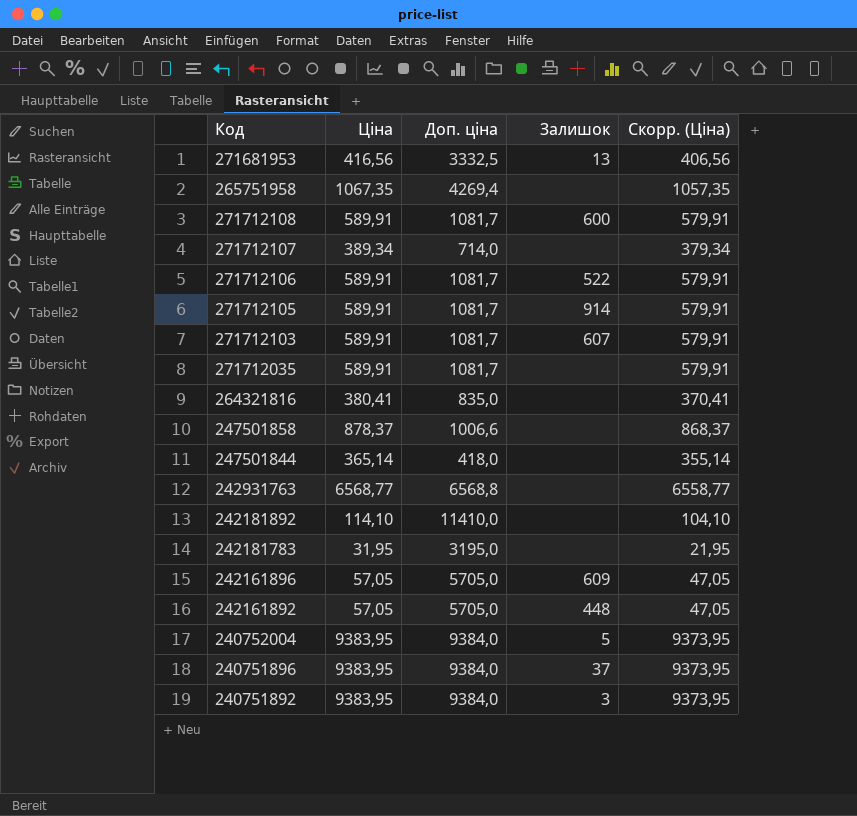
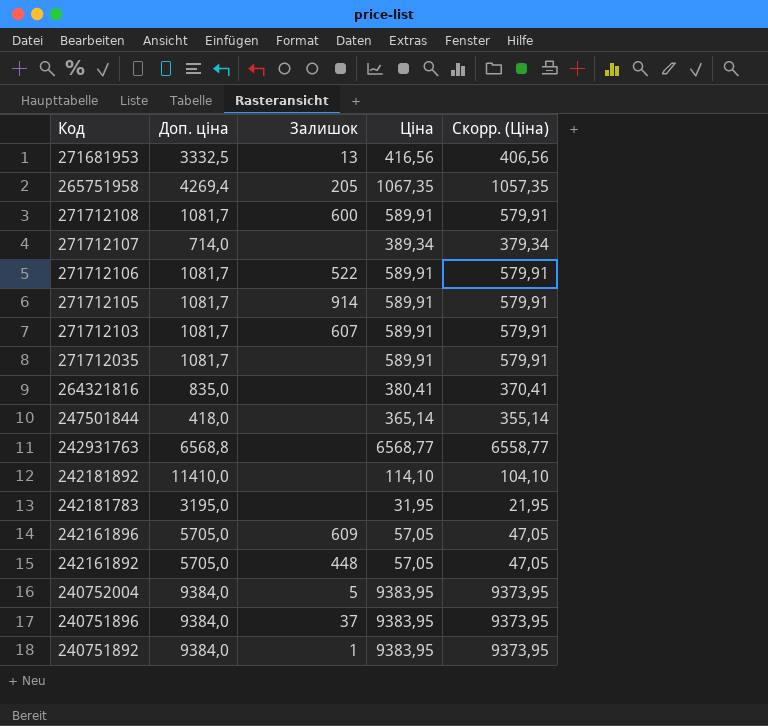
column Ціна | position: 2 -> 4
row 247501858: 878,37 | 1006,6 | none | 868,37 -> none
265751958 | Залишок: none -> 205
240751892 | Залишок: 3 -> 1

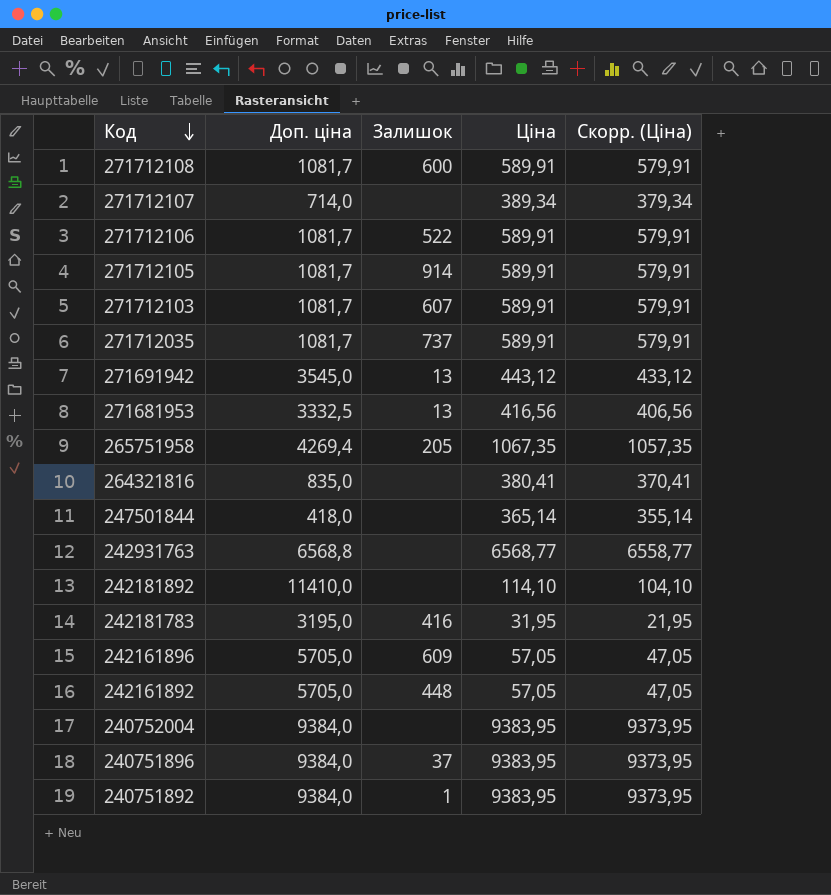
row order: none -> Код descending
271712035 | Залишок: none -> 737
row 271691942: none -> 3545,0 | 13 | 443,12 | 433,12
242181783 | Залишок: none -> 416
240752004 | Залишок: 5 -> none

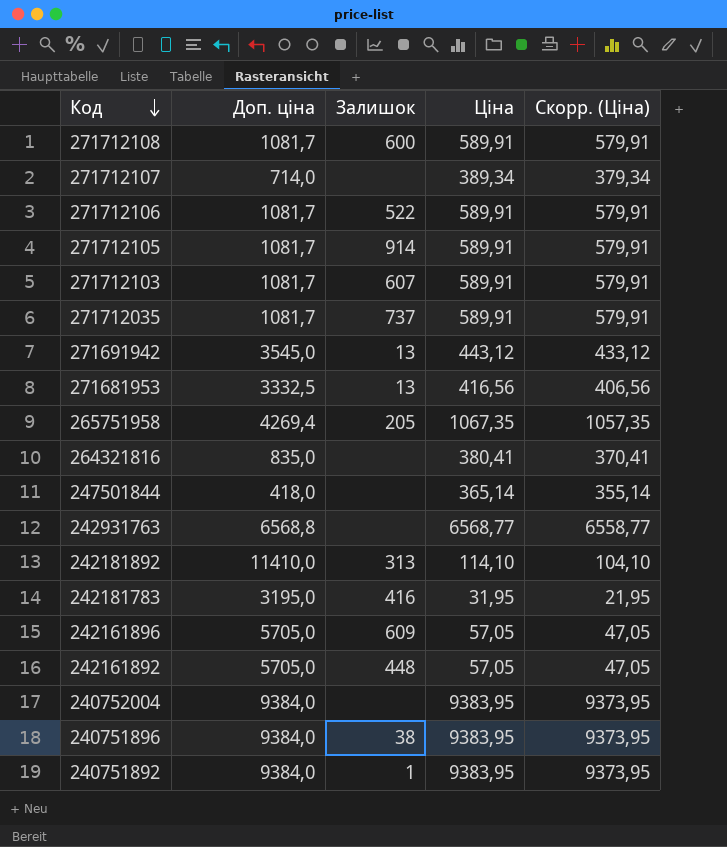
242181892 | Залишок: none -> 313
240751896 | Залишок: 37 -> 38

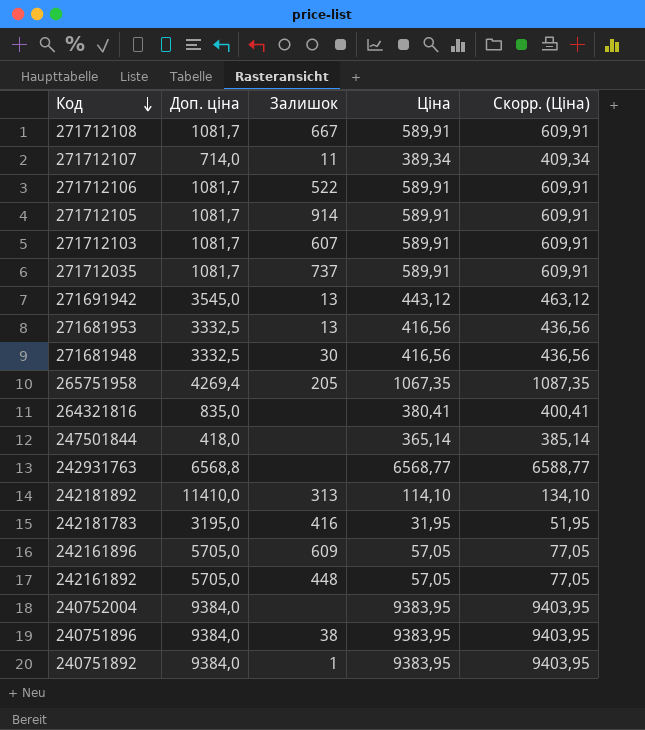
column Скорр. (Ціна) | formula: [Ціна] - 10 -> [Ціна] + 20
271712108 | Залишок: 600 -> 667
271712107 | Залишок: none -> 11
row 271681948: none -> 3332,5 | 30 | 416,56 | 436,56

